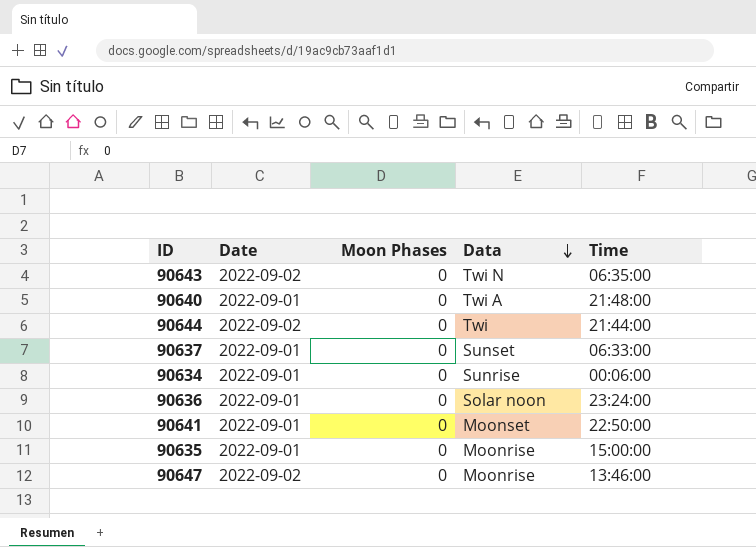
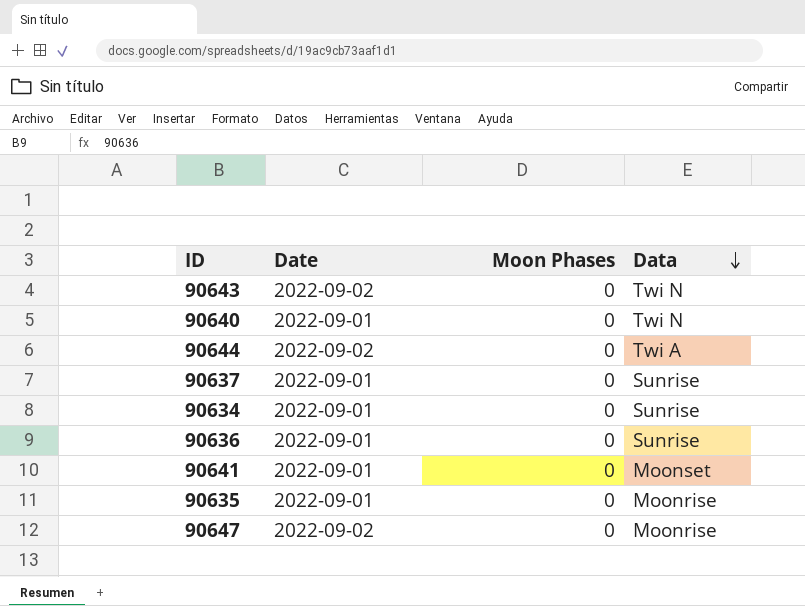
column Time | position: 5 -> none
90640 | Data: Twi A -> Twi N
90644 | Data: Twi -> Twi A
90637 | Data: Sunset -> Sunrise
90636 | Data: Solar noon -> Sunrise

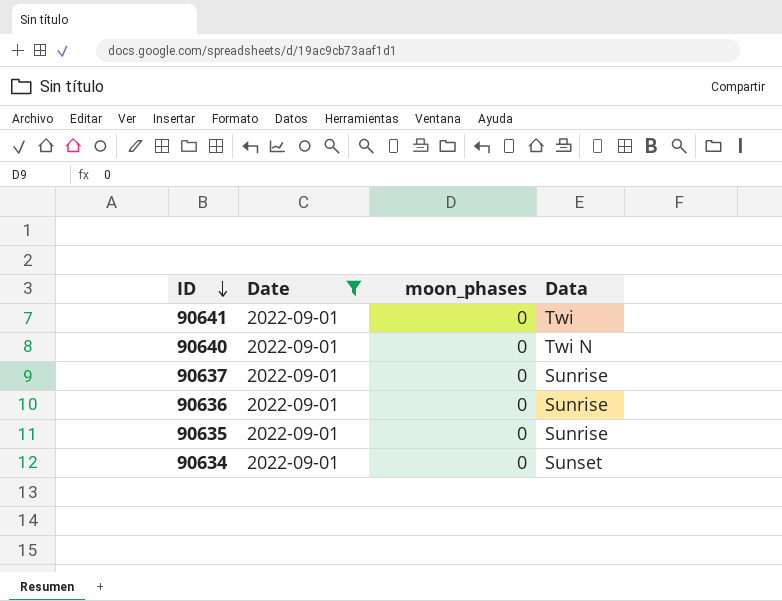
filter: none -> Date = 2022-09-01
row order: Data descending -> ID descending
column name: Moon Phases -> moon_phases
90641 | Data: Moonset -> Twi
90635 | Data: Moonrise -> Sunrise
90634 | Data: Sunrise -> Sunset

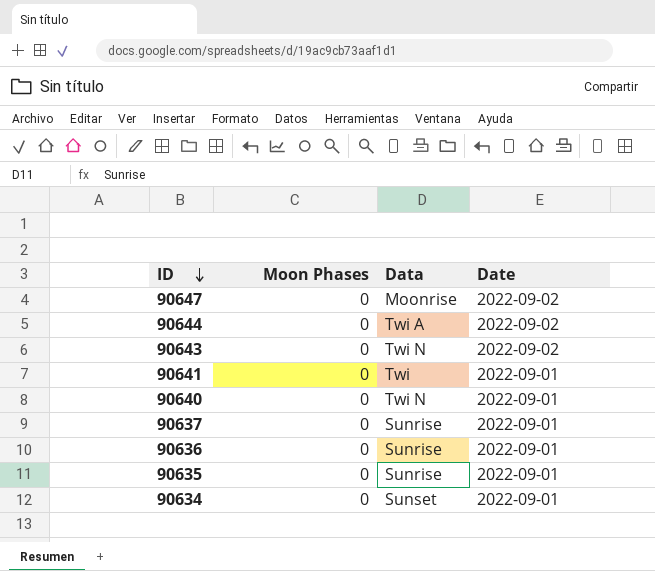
filter: Date = 2022-09-01 -> none
column name: moon_phases -> Moon Phases
column Date | position: 2 -> 4

